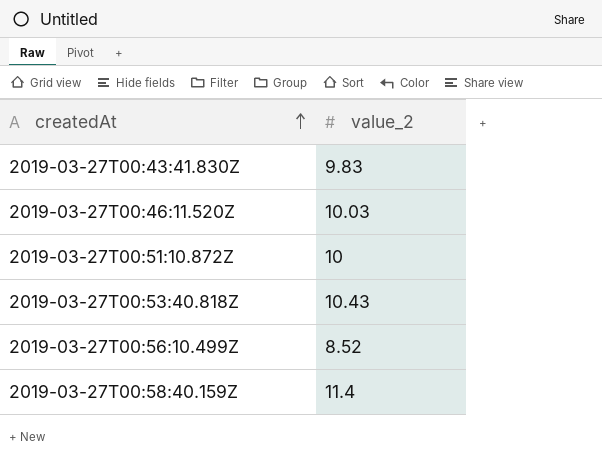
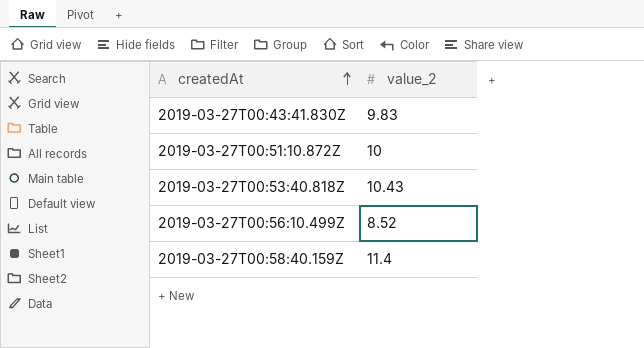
row 2019-03-27T00:46:11.520Z: 10.03 -> none

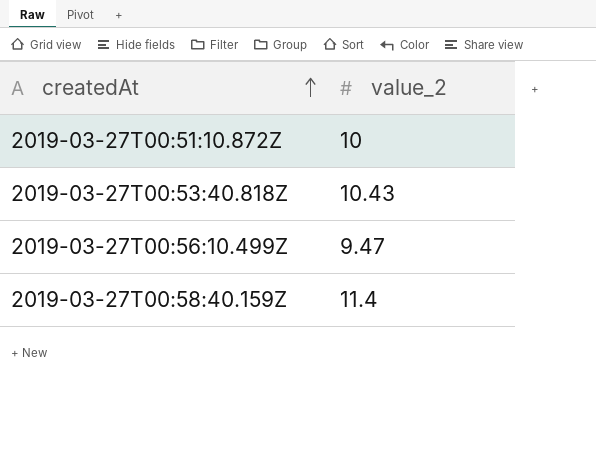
row 2019-03-27T00:43:41.830Z: 9.83 -> none
2019-03-27T00:56:10.499Z | value_2: 8.52 -> 9.47

